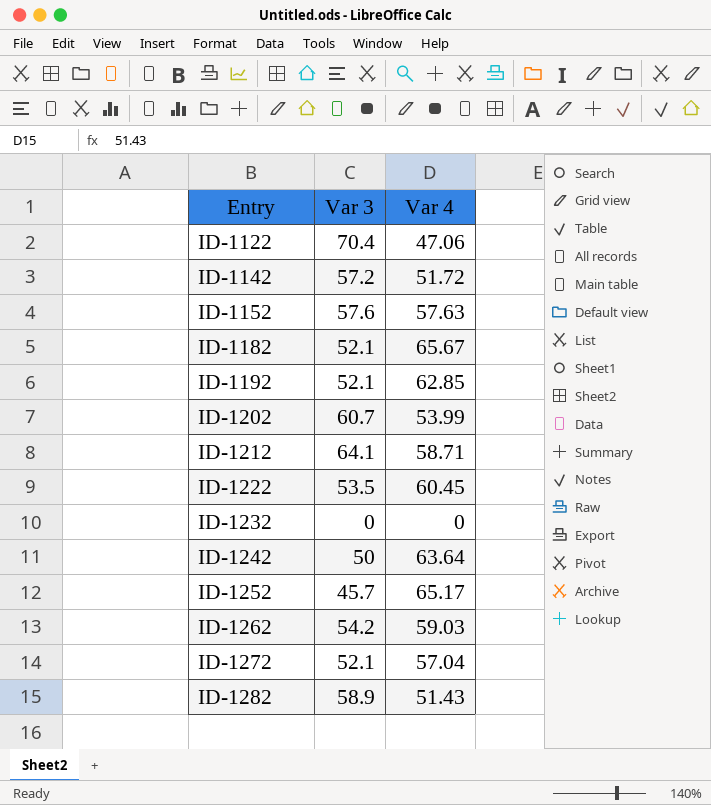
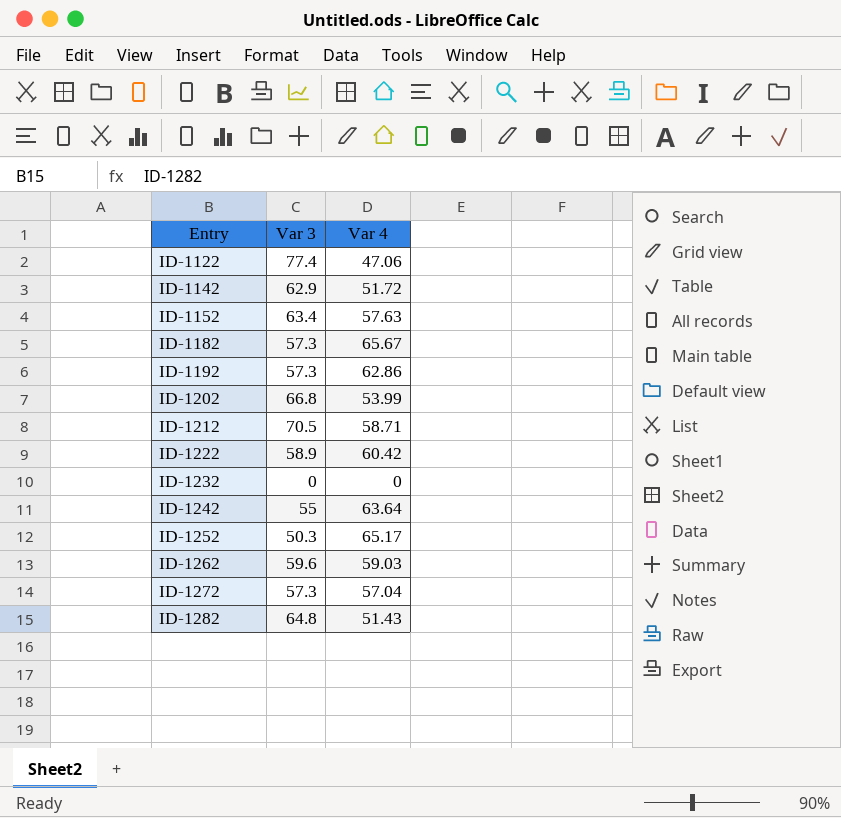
ID-1122 | Var 3: 70.4 -> 77.4
ID-1142 | Var 3: 57.2 -> 62.9
ID-1152 | Var 3: 57.6 -> 63.4
ID-1182 | Var 3: 52.1 -> 57.3
ID-1192 | Var 3: 52.1 -> 57.3
ID-1192 | Var 4: 62.85 -> 62.86
ID-1202 | Var 3: 60.7 -> 66.8
ID-1212 | Var 3: 64.1 -> 70.5
ID-1222 | Var 3: 53.5 -> 58.9
ID-1222 | Var 4: 60.45 -> 60.42
ID-1242 | Var 3: 50 -> 55
ID-1252 | Var 3: 45.7 -> 50.3
ID-1262 | Var 3: 54.2 -> 59.6
ID-1272 | Var 3: 52.1 -> 57.3
ID-1282 | Var 3: 58.9 -> 64.8

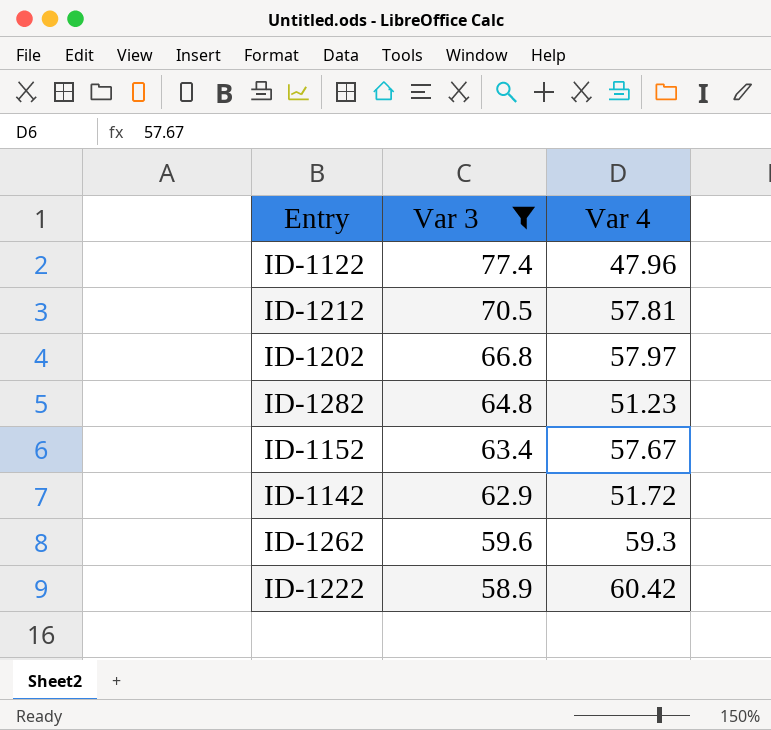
filter: none -> Var 3 >= 58.9
row order: Entry ascending -> Var 3 descending
ID-1122 | Var 4: 47.06 -> 47.96
ID-1212 | Var 4: 58.71 -> 57.81
ID-1202 | Var 4: 53.99 -> 57.97
ID-1282 | Var 4: 51.43 -> 51.23
ID-1152 | Var 4: 57.63 -> 57.67
ID-1262 | Var 4: 59.03 -> 59.3

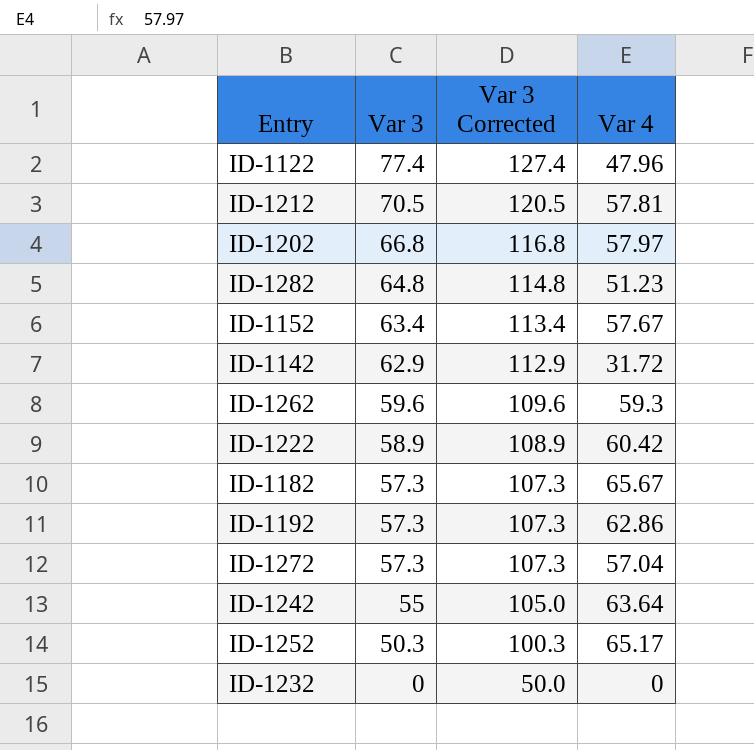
filter: Var 3 >= 58.9 -> none
column Var 3 Corrected | formula: none -> [Var 3] + 50
ID-1142 | Var 4: 51.72 -> 31.72

